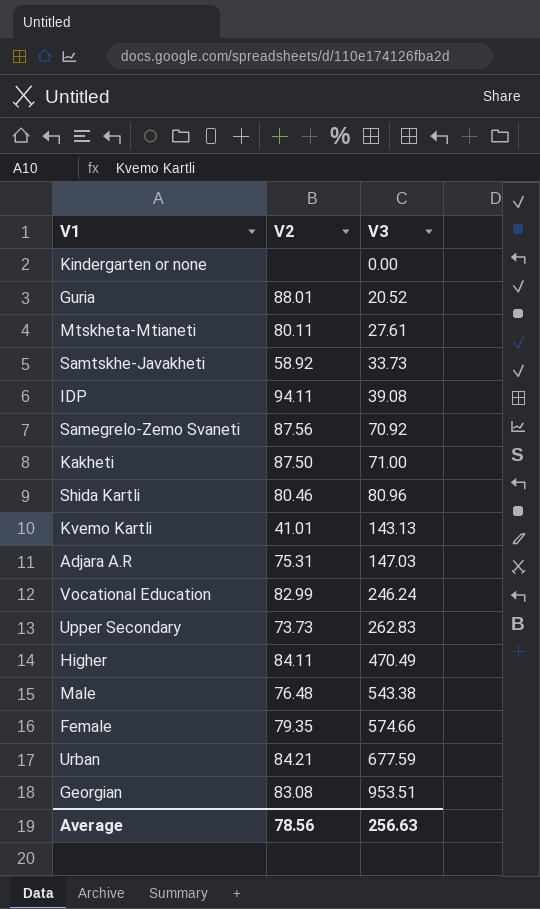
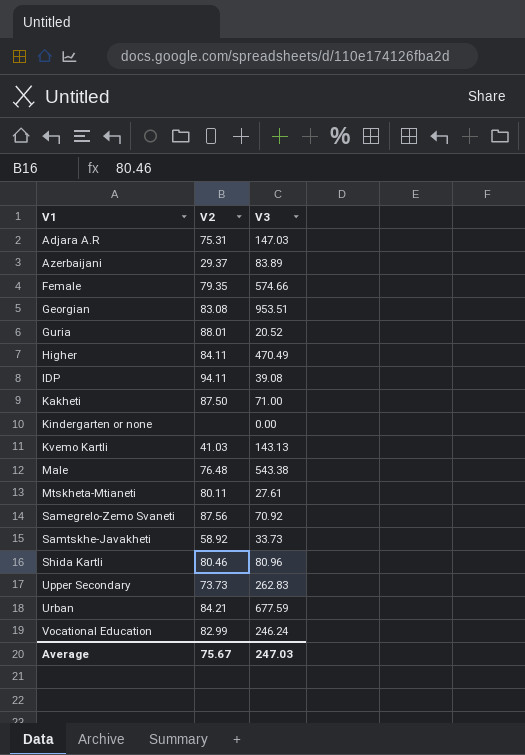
row order: V3 ascending -> V1 ascending
row Azerbaijani: none -> 29.37 | 83.89
Kvemo Kartli | V2: 41.01 -> 41.03
Average | V2: 78.56 -> 75.67
Average | V3: 256.63 -> 247.03

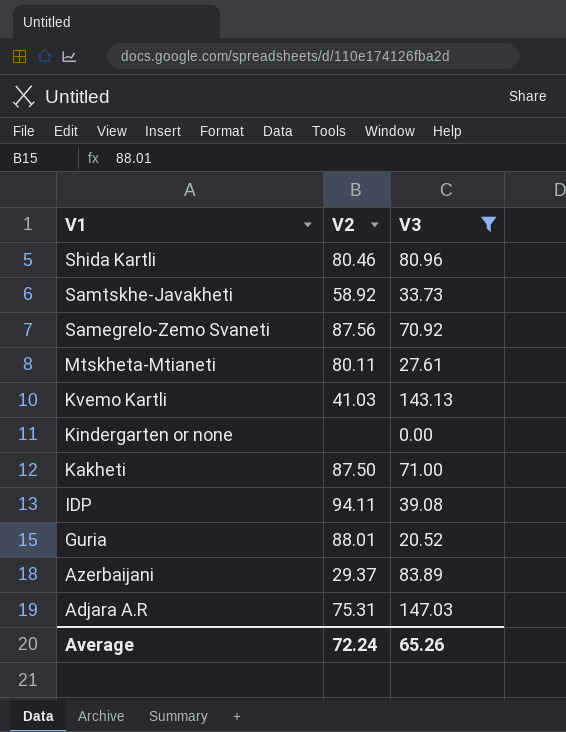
filter: none -> V3 <= 147.03
row order: V1 ascending -> V1 descending
Average | V2: 75.67 -> 72.24
Average | V3: 247.03 -> 65.26

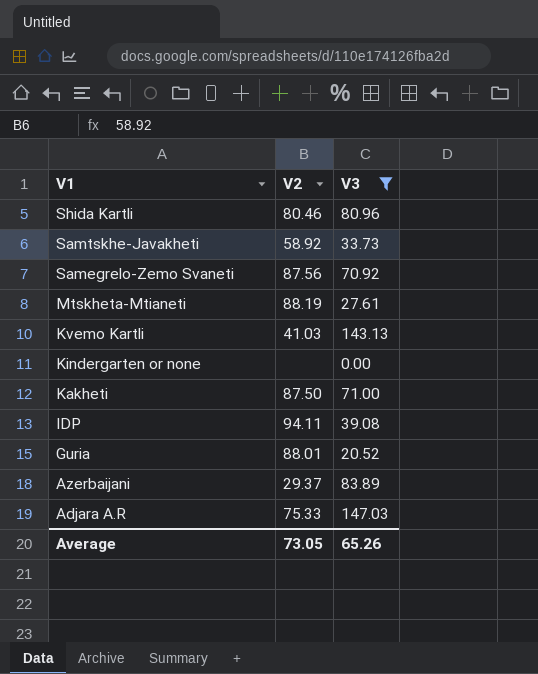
Mtskheta-Mtianeti | V2: 80.11 -> 88.19
Adjara A.R | V2: 75.31 -> 75.33
Average | V2: 72.24 -> 73.05

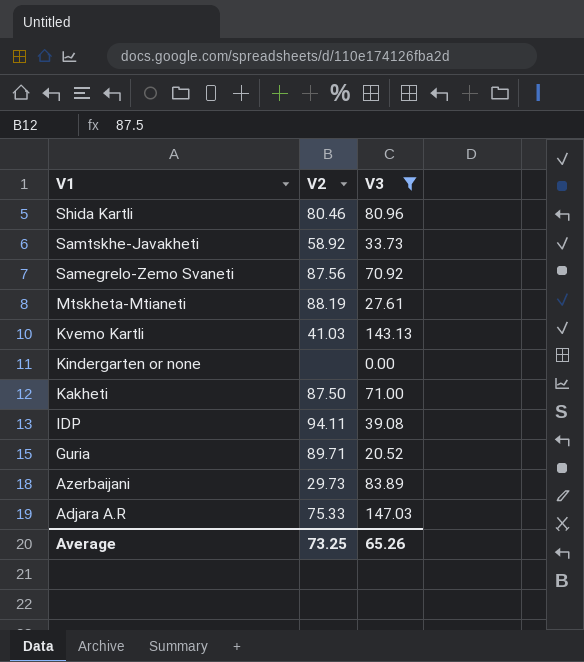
Guria | V2: 88.01 -> 89.71
Azerbaijani | V2: 29.37 -> 29.73
Average | V2: 73.05 -> 73.25

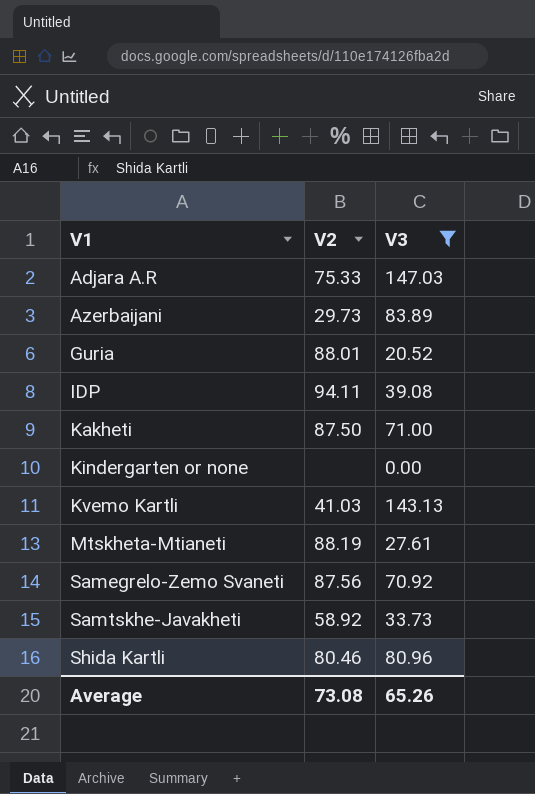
row order: V1 descending -> V1 ascending
Guria | V2: 89.71 -> 88.01
Average | V2: 73.25 -> 73.08

